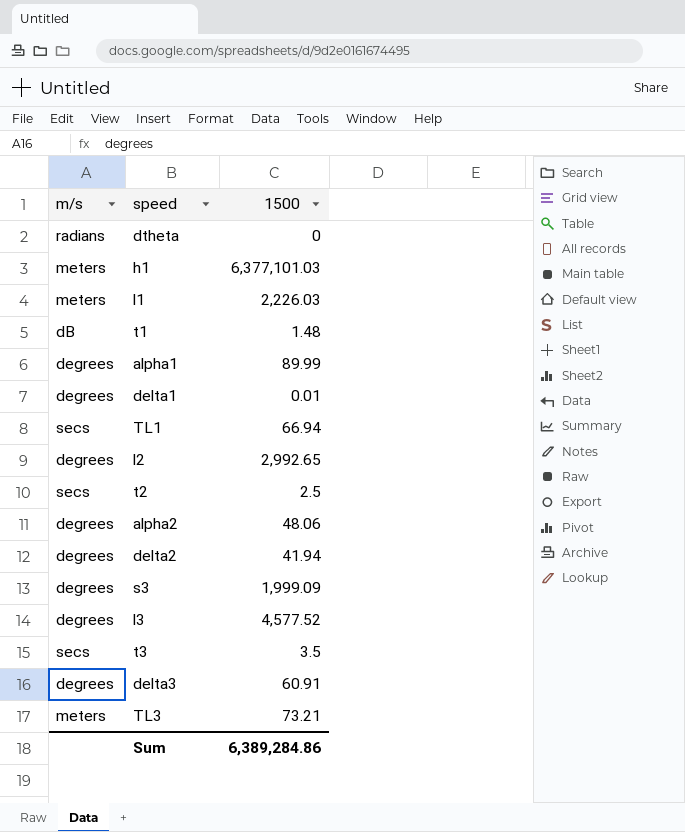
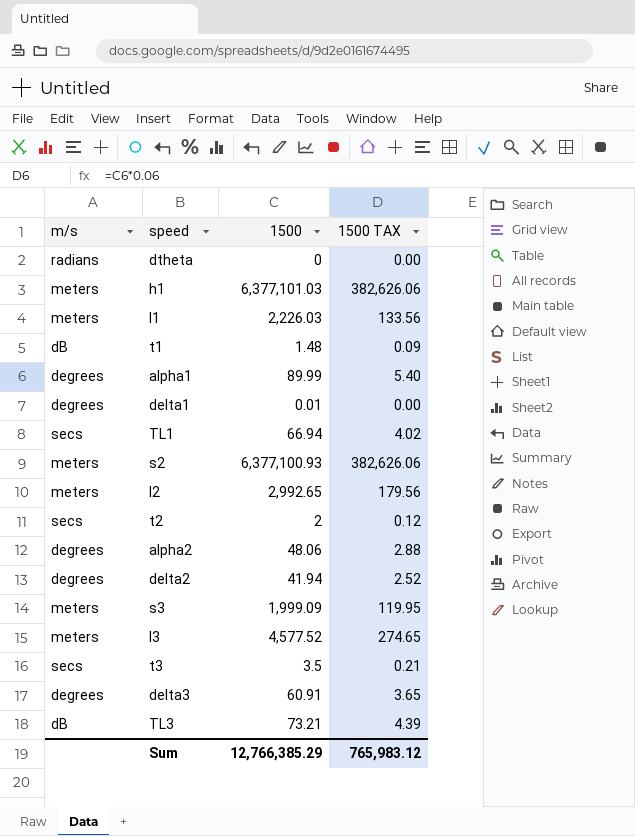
column 1500 TAX | formula: none -> [1500] * 0.06
row s2: none -> meters | 6,377,100.93 | 382,626.06
l2 | m/s: degrees -> meters
t2 | 1500: 2.5 -> 2
s3 | m/s: degrees -> meters
l3 | m/s: degrees -> meters
TL3 | m/s: meters -> dB
Sum | 1500: 6,389,284.86 -> 12,766,385.29

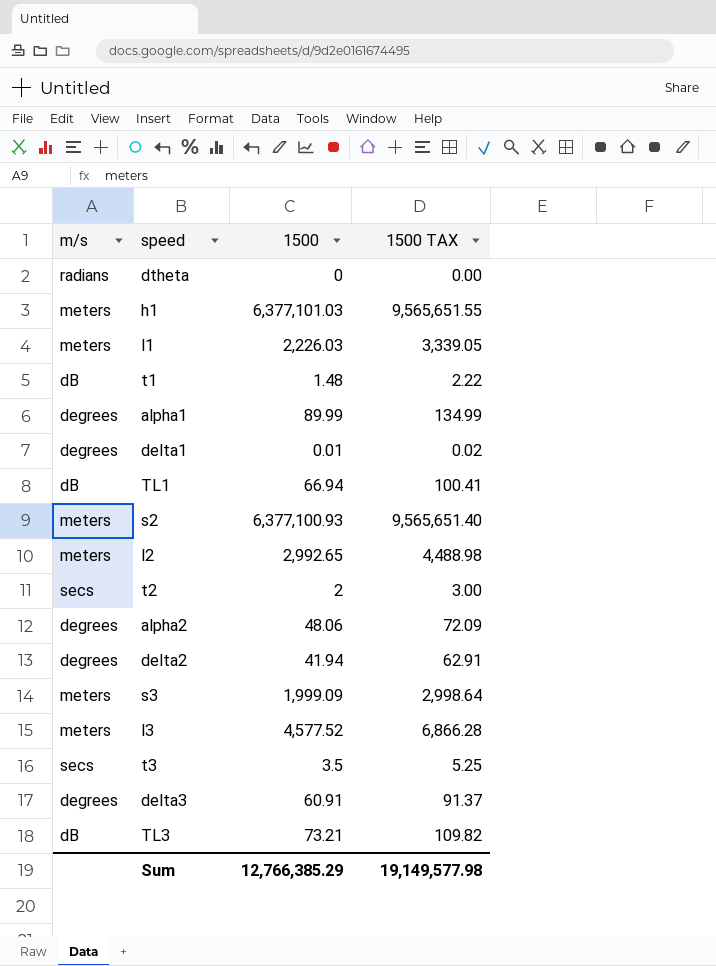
column 1500 TAX | formula: [1500] * 0.06 -> [1500] * 1.5
TL1 | m/s: secs -> dB
Sum | 1500 TAX: 765,983.12 -> 19,149,577.98

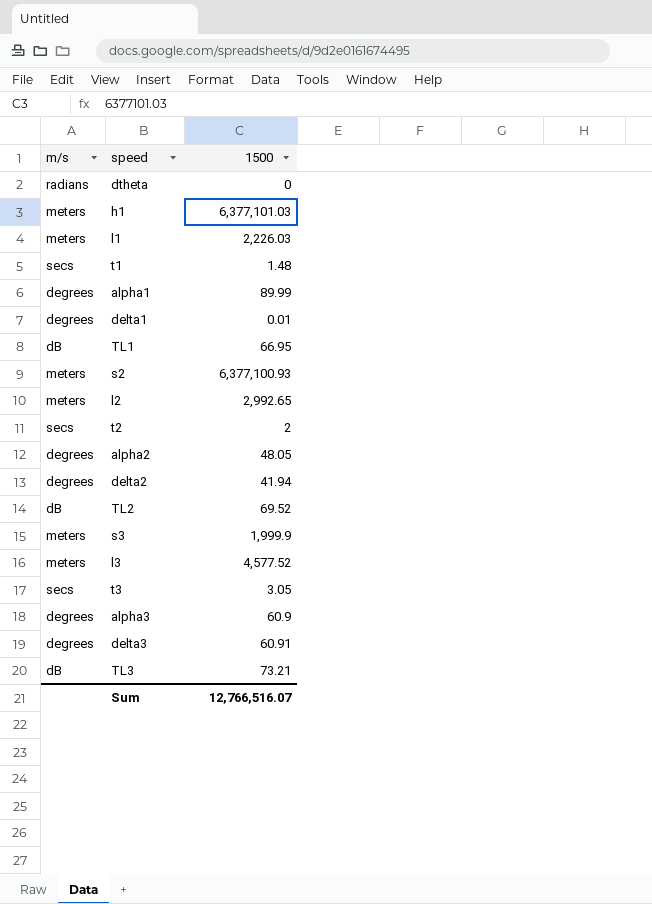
column 1500 TAX | formula: [1500] * 1.5 -> none
t1 | m/s: dB -> secs
TL1 | 1500: 66.94 -> 66.95
alpha2 | 1500: 48.06 -> 48.05
row TL2: none -> dB | 69.52
s3 | 1500: 1,999.09 -> 1,999.9
t3 | 1500: 3.5 -> 3.05
row alpha3: none -> degrees | 60.9
Sum | 1500: 12,766,385.29 -> 12,766,516.07

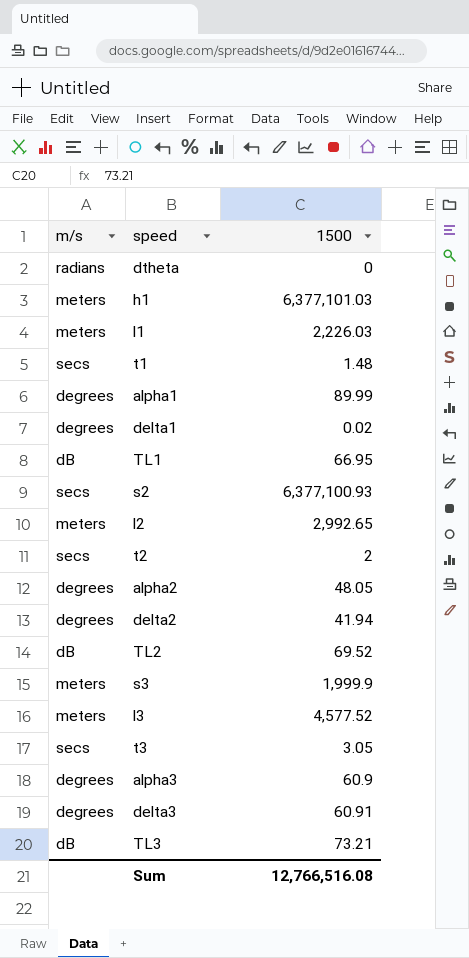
delta1 | 1500: 0.01 -> 0.02
s2 | m/s: meters -> secs
Sum | 1500: 12,766,516.07 -> 12,766,516.08

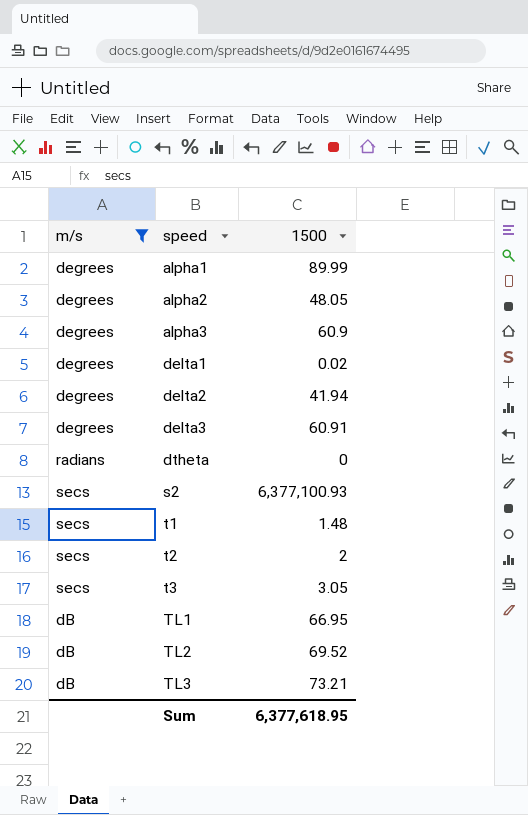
filter: none -> m/s != meters
row order: none -> speed ascending
Sum | 1500: 12,766,516.08 -> 6,377,618.95

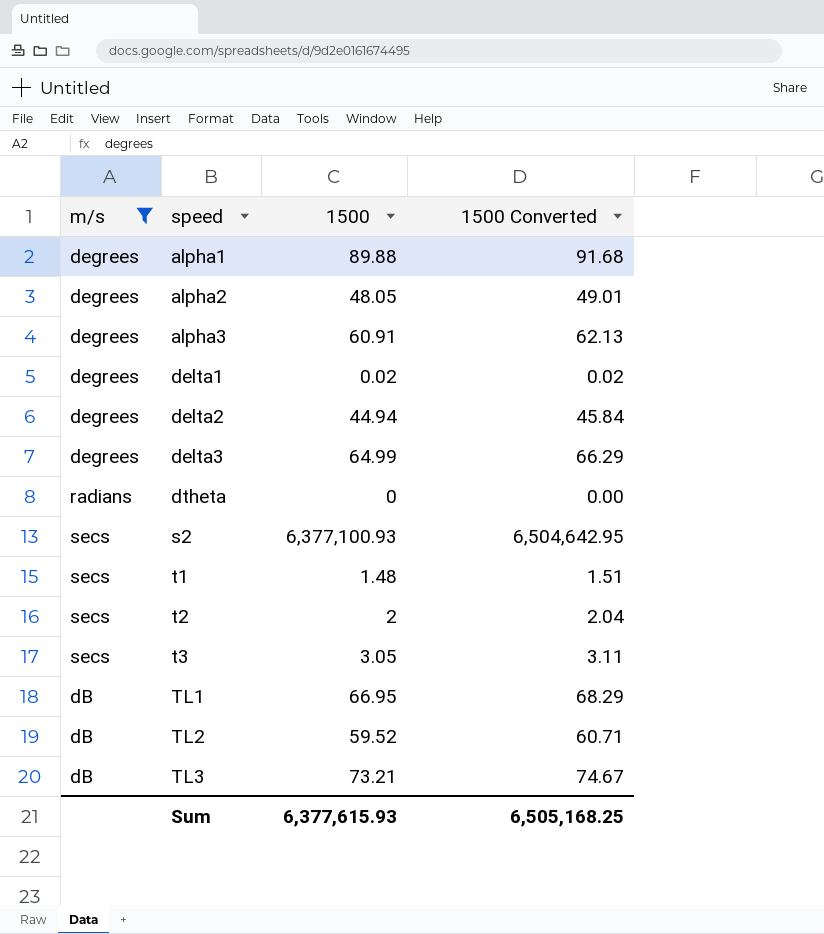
column 1500 Converted | formula: none -> [1500] * 1.02
alpha1 | 1500: 89.99 -> 89.88
alpha3 | 1500: 60.9 -> 60.91
delta2 | 1500: 41.94 -> 44.94
delta3 | 1500: 60.91 -> 64.99
TL2 | 1500: 69.52 -> 59.52
Sum | 1500: 6,377,618.95 -> 6,377,615.93

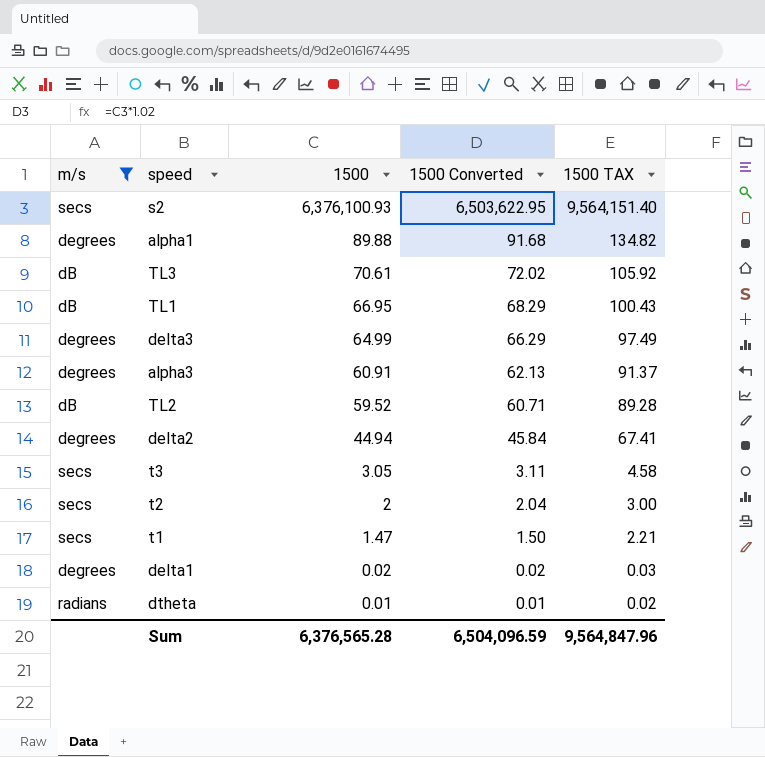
row order: speed ascending -> 1500 descending
column 1500 TAX | formula: none -> [1500] * 1.5
row alpha2: degrees | 48.05 | 49.01 -> none
s2 | 1500: 6,377,100.93 -> 6,376,100.93
s2 | 1500 Converted: 6,504,642.95 -> 6,503,622.95
TL3 | 1500: 73.21 -> 70.61
TL3 | 1500 Converted: 74.67 -> 72.02
t1 | 1500: 1.48 -> 1.47
t1 | 1500 Converted: 1.51 -> 1.50
dtheta | 1500: 0 -> 0.01
dtheta | 1500 Converted: 0.00 -> 0.01
Sum | 1500: 6,377,615.93 -> 6,376,565.28
Sum | 1500 Converted: 6,505,168.25 -> 6,504,096.59

